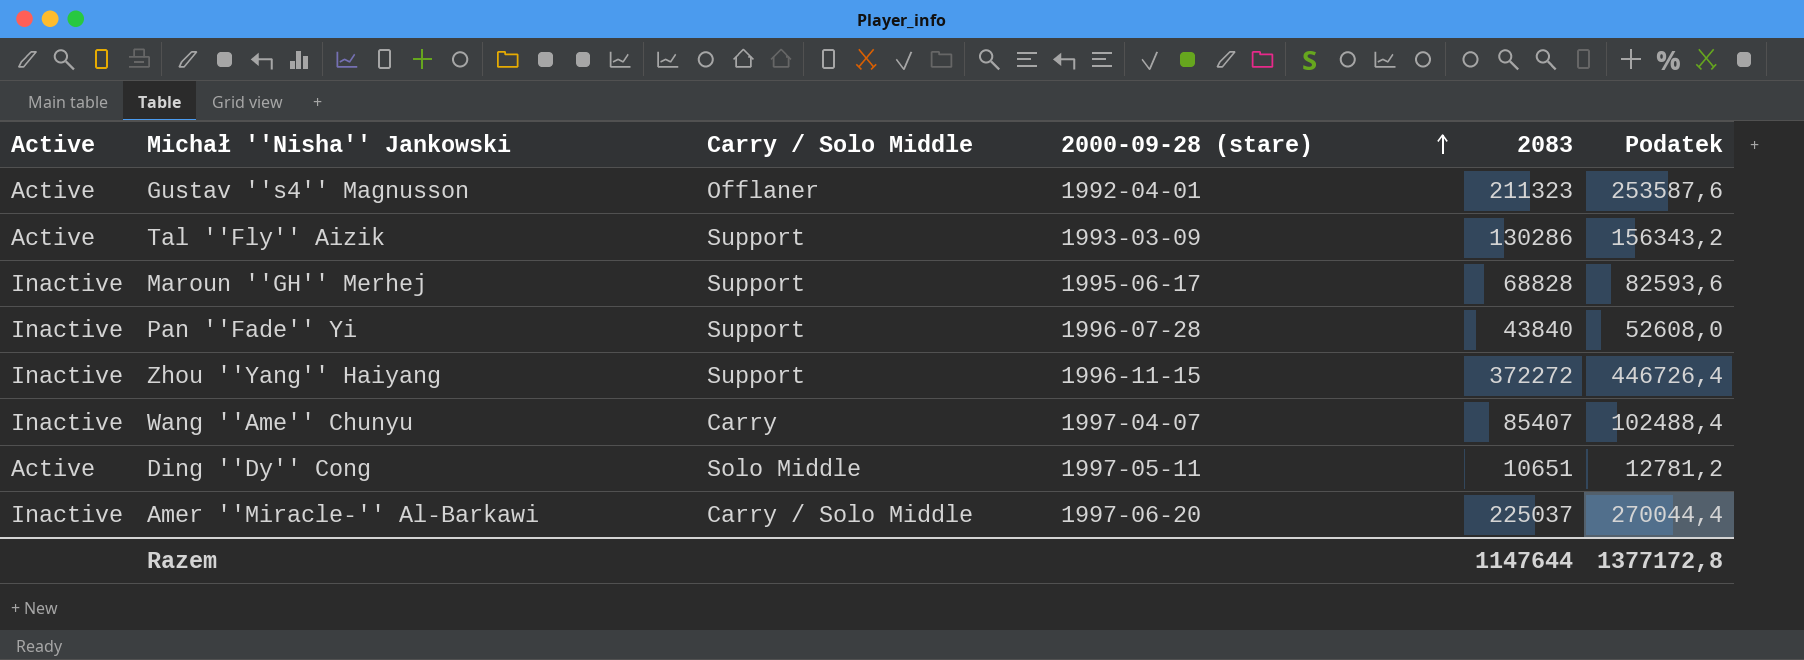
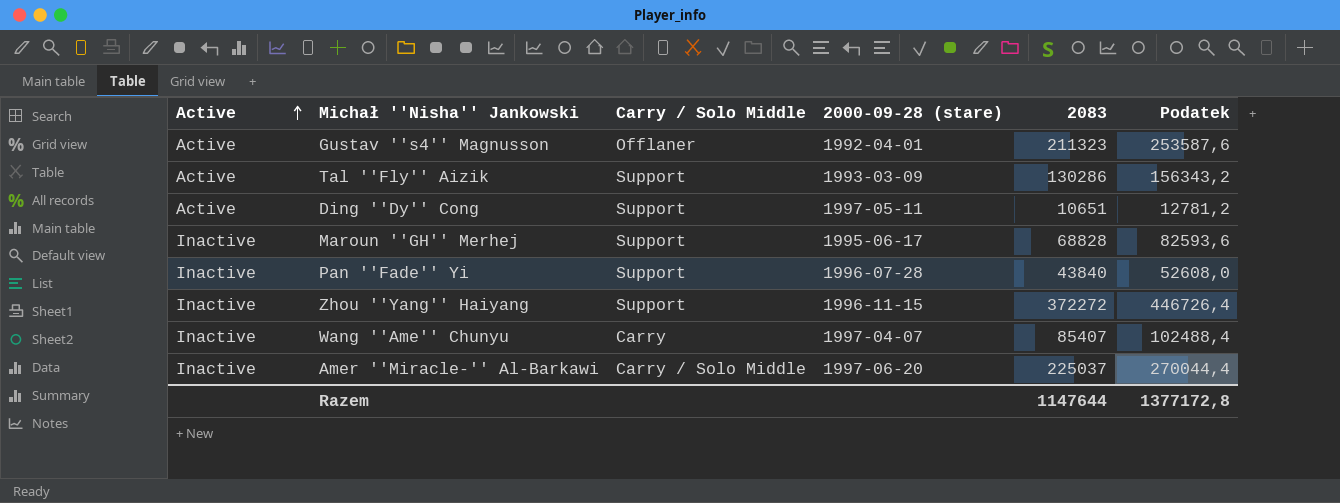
row order: 2000-09-28 (stare) ascending -> Active ascending
Ding ''Dy'' Cong | Carry / Solo Middle: Solo Middle -> Support

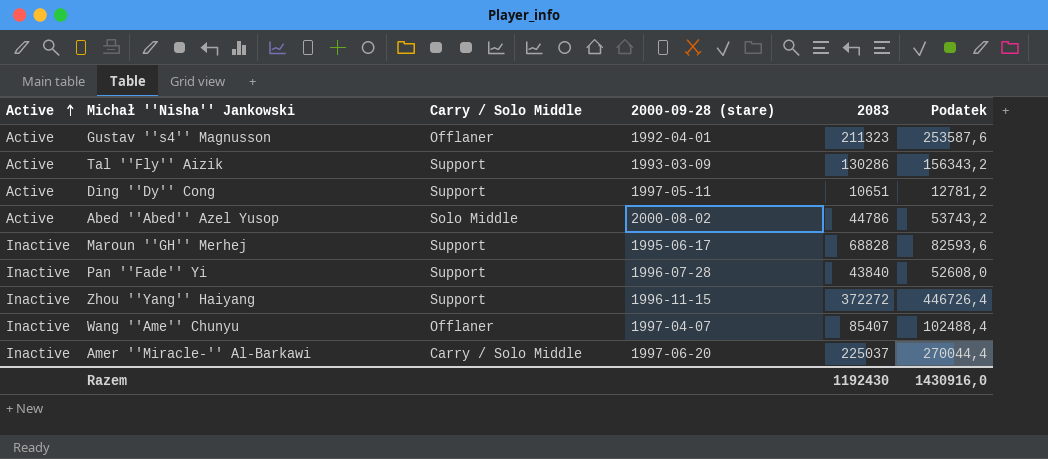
row Abed ''Abed'' Azel Yusop: none -> Active | Solo Middle | 2000-08-02 | 44786 | 53743,2
Wang ''Ame'' Chunyu | Carry / Solo Middle: Carry -> Offlaner
Razem | 2083: 1147644 -> 1192430
Razem | Podatek: 1377172,8 -> 1430916,0

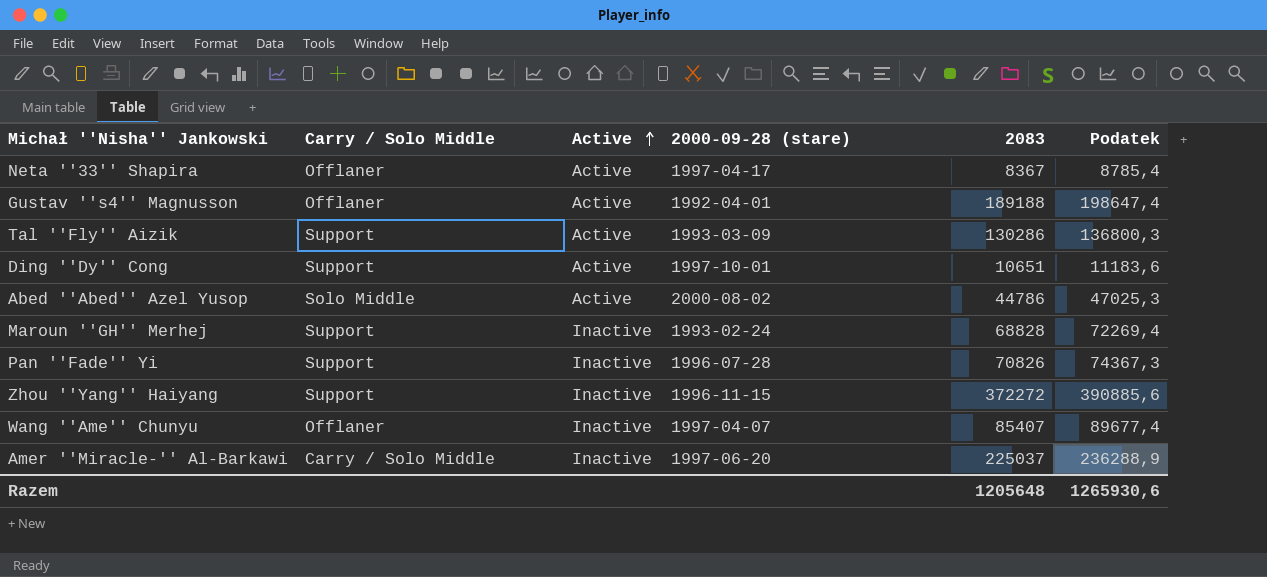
column Active | position: 1 -> 3
column Podatek | formula: [2083] * 1,2 -> [2083] * 1,05
row Neta ''33'' Shapira: none -> Offlaner | Active | 1997-04-17 | 8367 | 8785,4
Gustav ''s4'' Magnusson | 2083: 211323 -> 189188
Ding ''Dy'' Cong | 2000-09-28 (stare): 1997-05-11 -> 1997-10-01
Maroun ''GH'' Merhej | 2000-09-28 (stare): 1995-06-17 -> 1993-02-24
Pan ''Fade'' Yi | 2083: 43840 -> 70826
Razem | 2083: 1192430 -> 1205648
Razem | Podatek: 1430916,0 -> 1265930,6

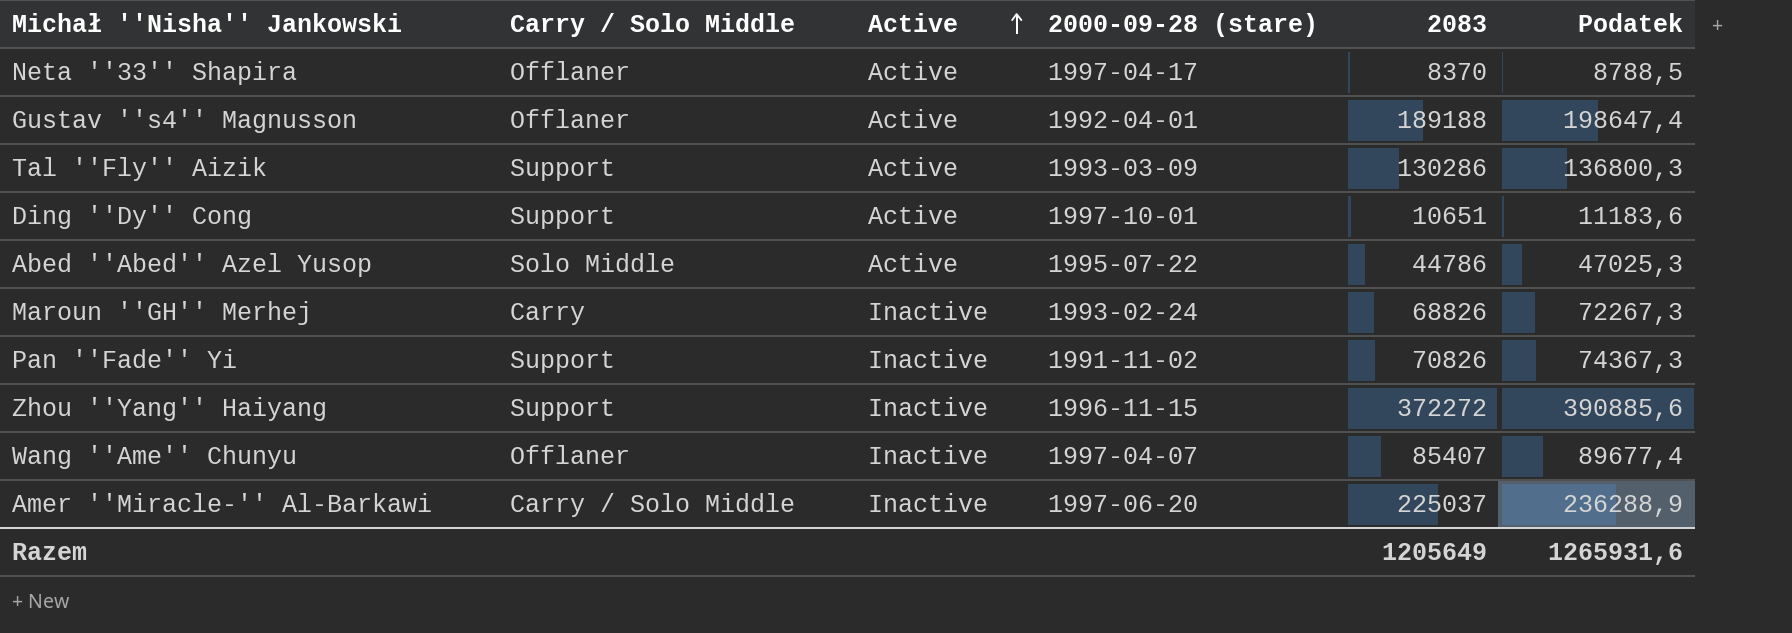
Neta ''33'' Shapira | 2083: 8367 -> 8370
Neta ''33'' Shapira | Podatek: 8785,4 -> 8788,5
Abed ''Abed'' Azel Yusop | 2000-09-28 (stare): 2000-08-02 -> 1995-07-22
Maroun ''GH'' Merhej | Carry / Solo Middle: Support -> Carry
Maroun ''GH'' Merhej | 2083: 68828 -> 68826
Maroun ''GH'' Merhej | Podatek: 72269,4 -> 72267,3
Pan ''Fade'' Yi | 2000-09-28 (stare): 1996-07-28 -> 1991-11-02
Razem | 2083: 1205648 -> 1205649
Razem | Podatek: 1265930,6 -> 1265931,6

